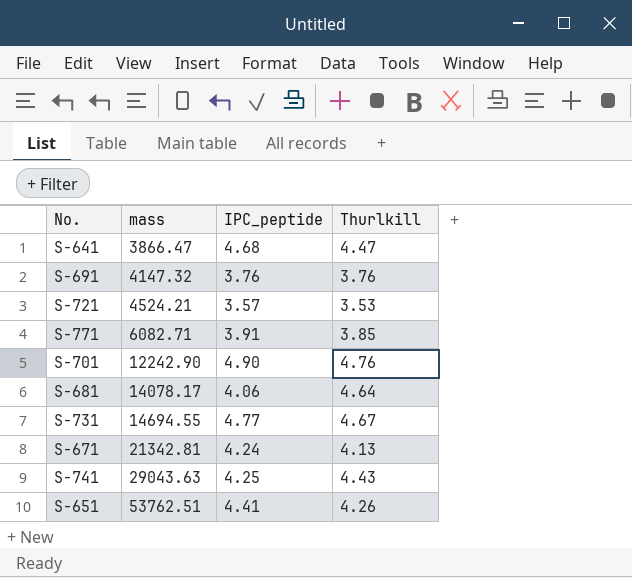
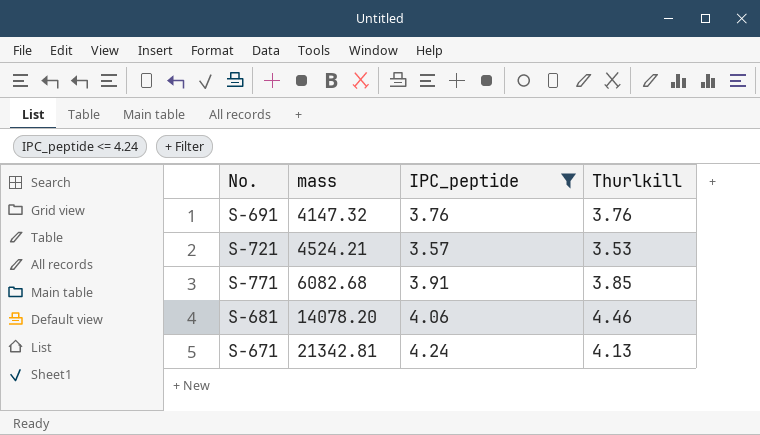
filter: none -> IPC_peptide <= 4.24
S-771 | mass: 6082.71 -> 6082.68
S-681 | mass: 14078.17 -> 14078.20
S-681 | Thurlkill: 4.64 -> 4.46

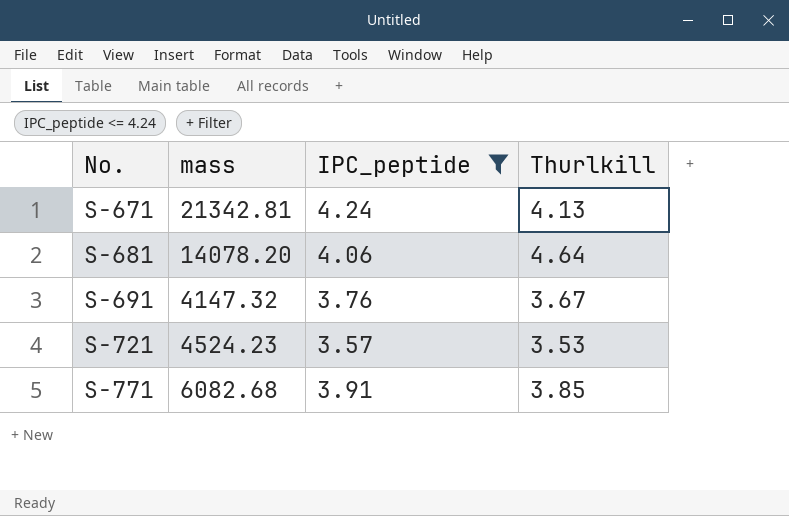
row order: mass ascending -> No. ascending
S-681 | Thurlkill: 4.46 -> 4.64
S-691 | Thurlkill: 3.76 -> 3.67
S-721 | mass: 4524.21 -> 4524.23

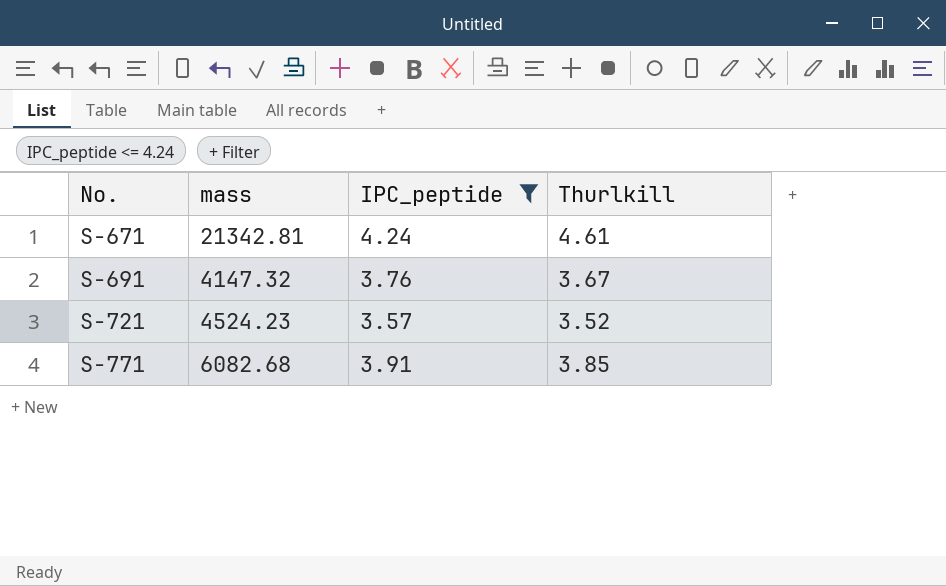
row S-681: 14078.20 | 4.06 | 4.64 -> none
S-671 | Thurlkill: 4.13 -> 4.61
S-721 | Thurlkill: 3.53 -> 3.52

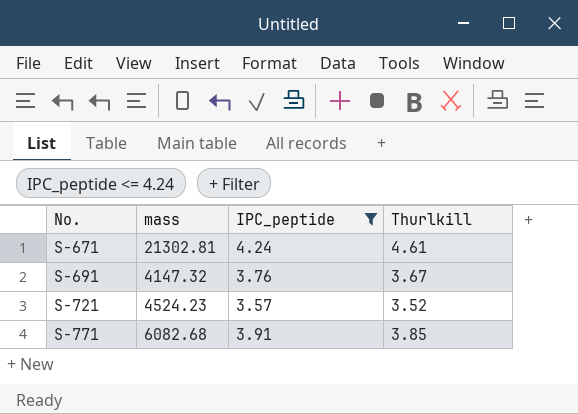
S-671 | mass: 21342.81 -> 21302.81

